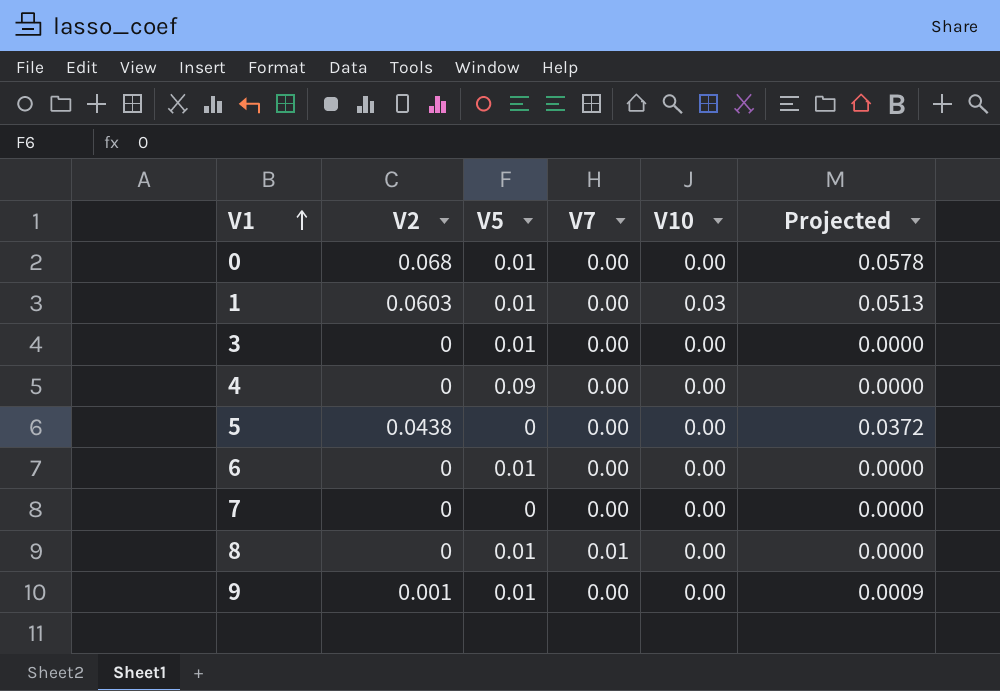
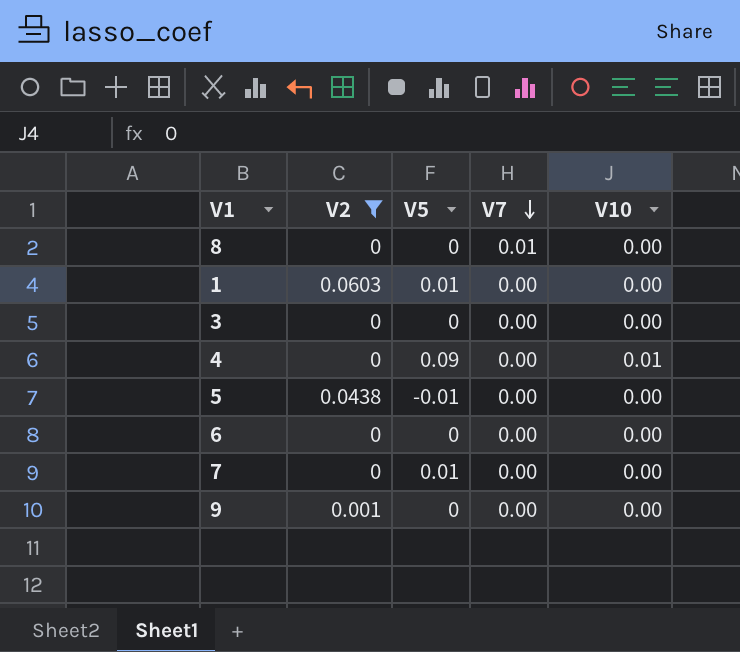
filter: none -> V2 != 0.068
row order: V1 ascending -> V7 descending
column Projected | formula: [V2] * 0.85 -> none
8 | V5: 0.01 -> 0
1 | V10: 0.03 -> 0.00
3 | V5: 0.01 -> 0
4 | V10: 0.00 -> 0.01
5 | V5: 0 -> -0.01
6 | V5: 0.01 -> 0
7 | V5: 0 -> 0.01
9 | V5: 0.01 -> 0

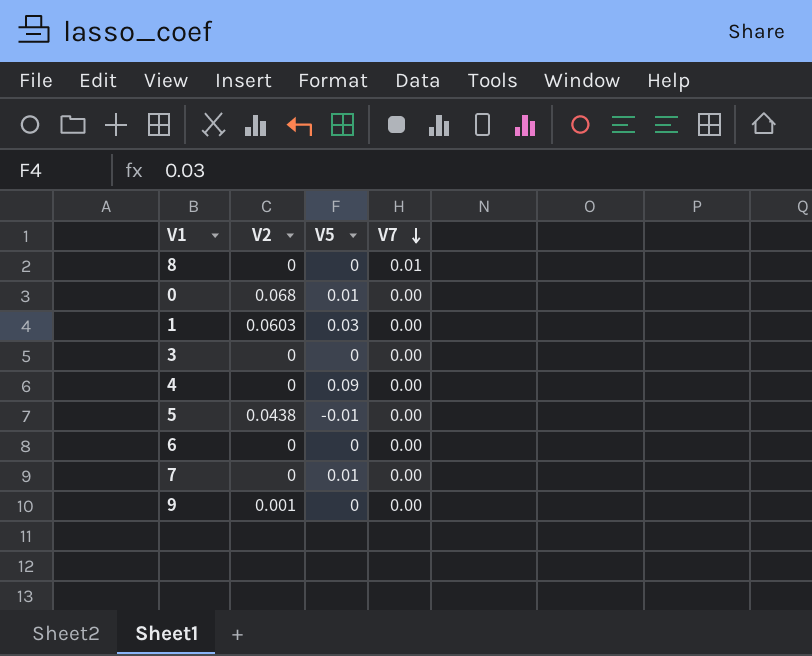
filter: V2 != 0.068 -> none
column V10 | position: 5 -> none
1 | V5: 0.01 -> 0.03

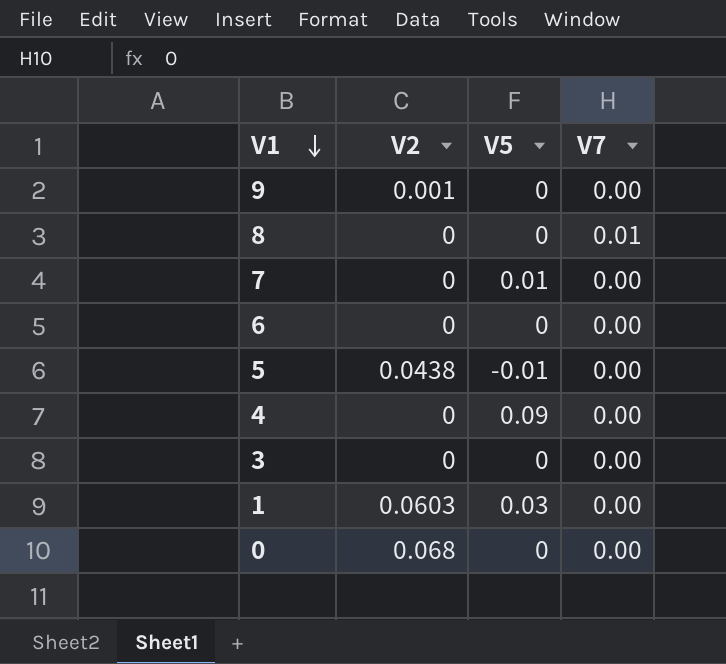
row order: V7 descending -> V1 descending
0 | V5: 0.01 -> 0

